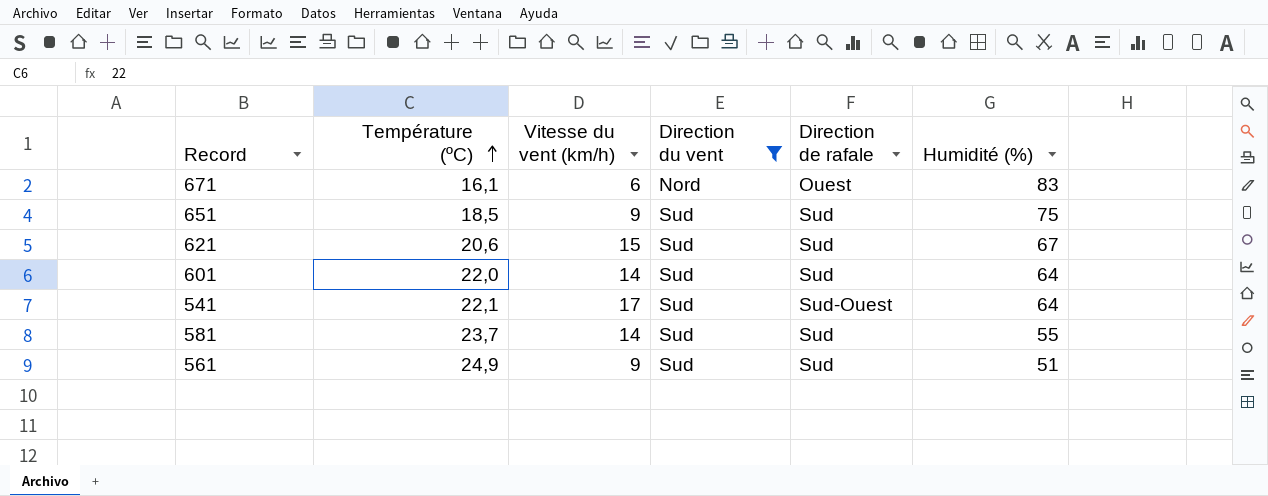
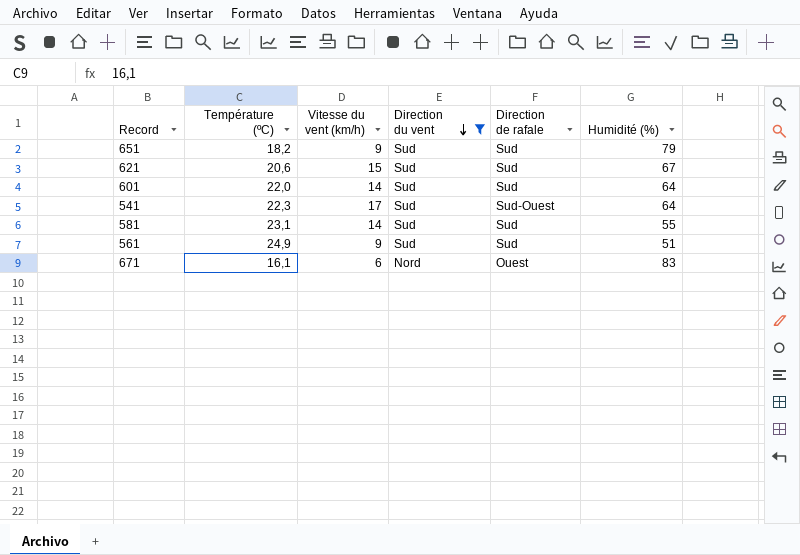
row order: Température (ºC) ascending -> Direction du vent descending
651 | Température (ºC): 18,5 -> 18,2
651 | Humidité (%): 75 -> 79
541 | Température (ºC): 22,1 -> 22,3
581 | Température (ºC): 23,7 -> 23,1

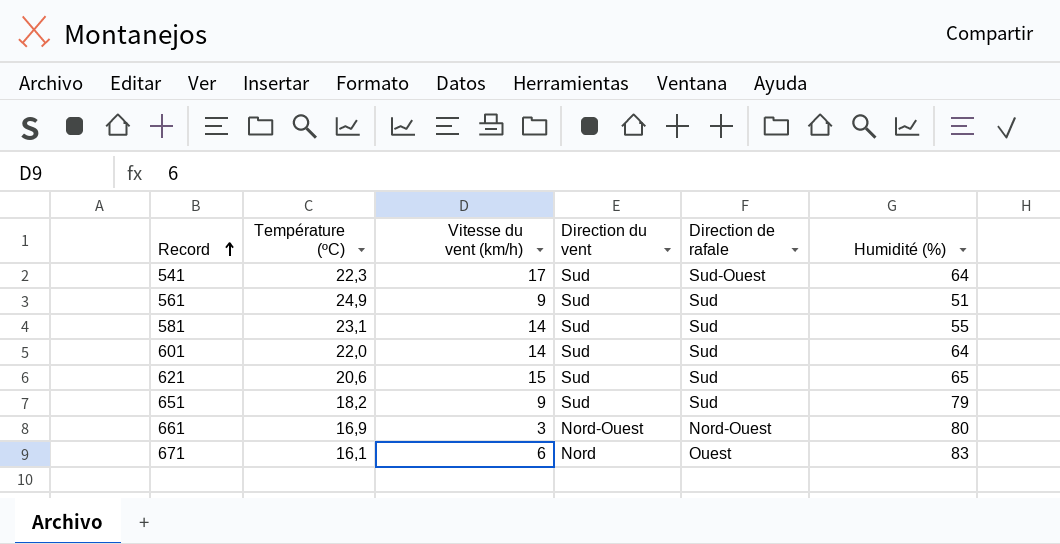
filter: Direction du vent != Nord-Ouest -> none
row order: Direction du vent descending -> Record ascending
621 | Humidité (%): 67 -> 65

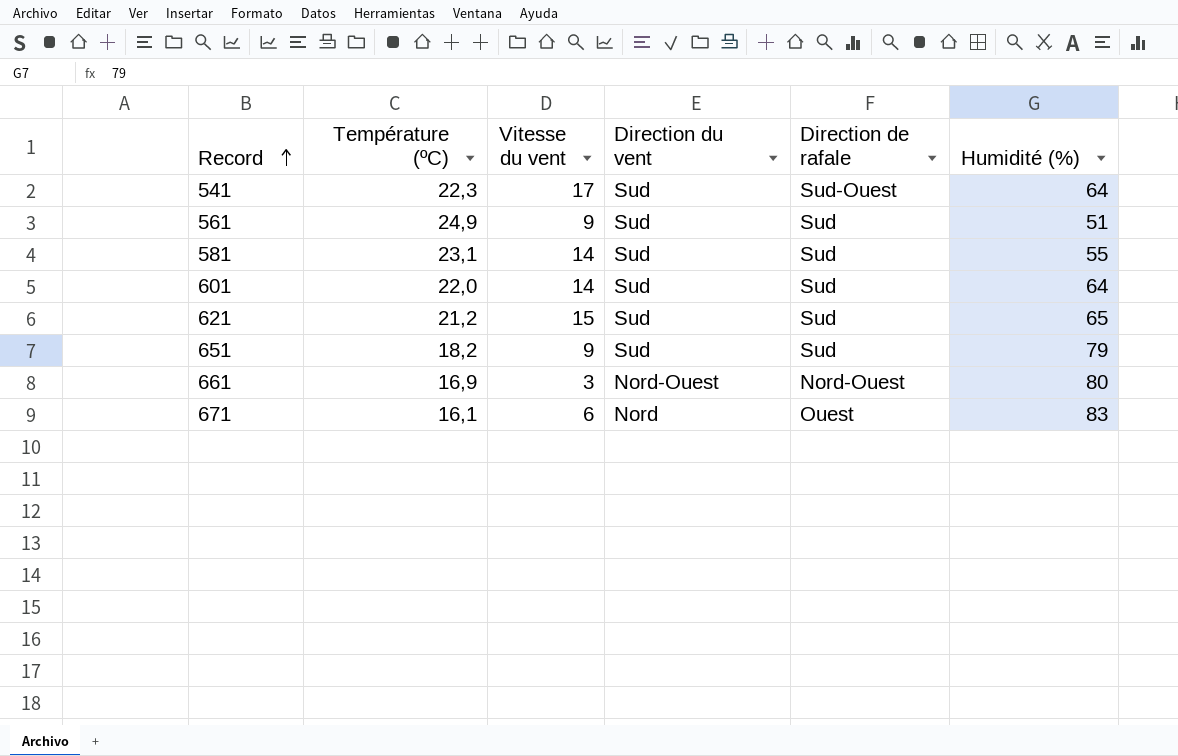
column name: Vitesse du vent (km/h) -> Vitesse du vent
621 | Température (ºC): 20,6 -> 21,2

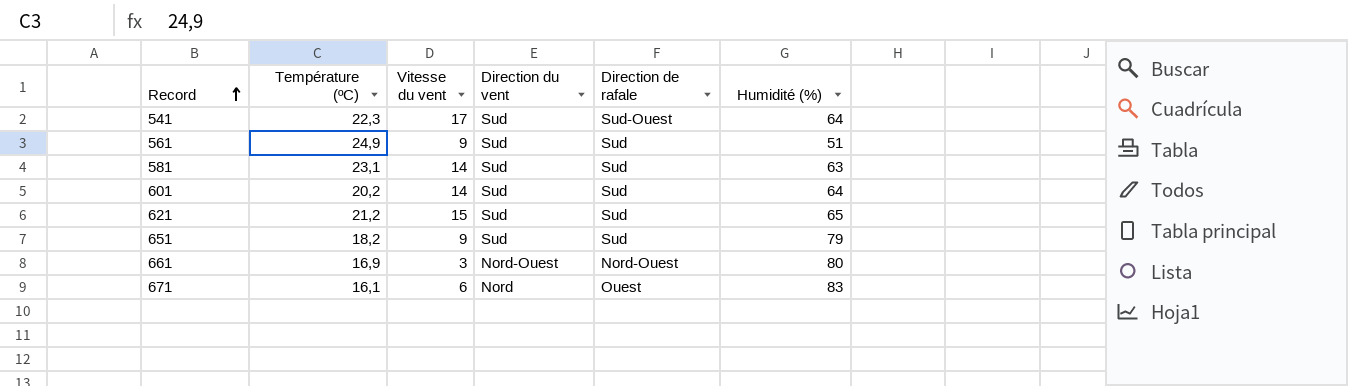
581 | Humidité (%): 55 -> 63
601 | Température (ºC): 22,0 -> 20,2

